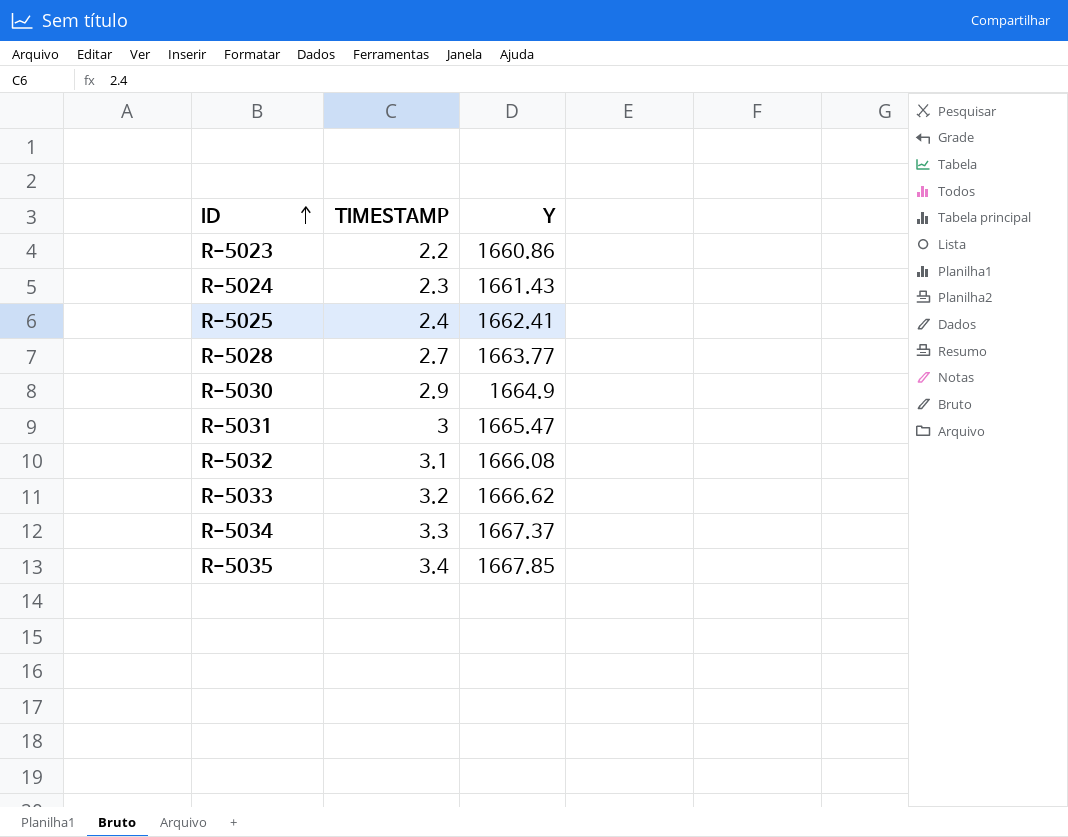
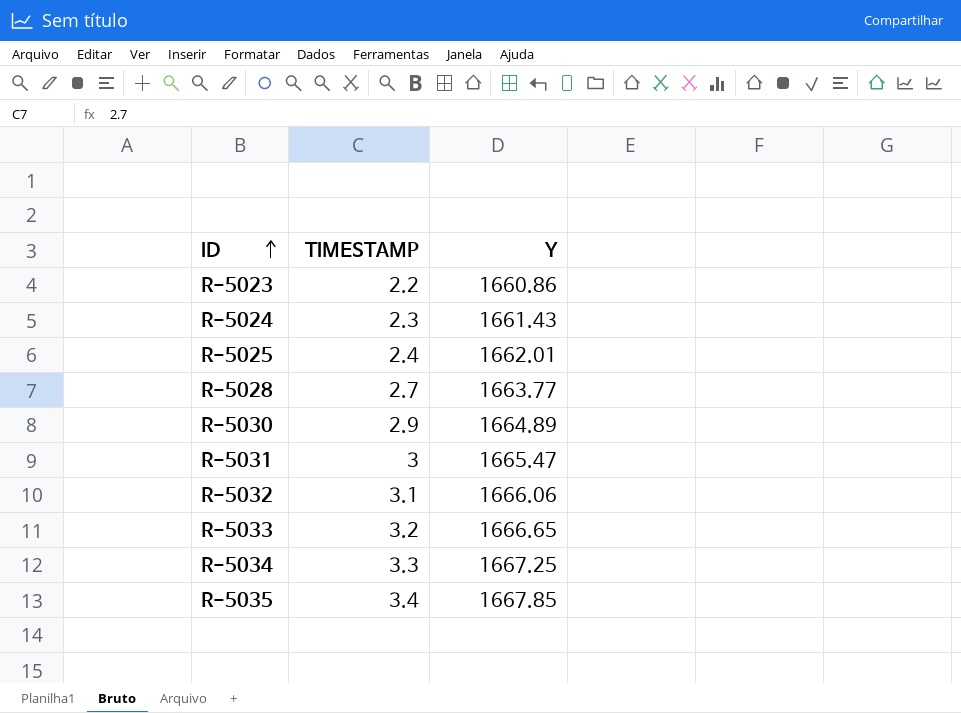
R-5025 | Y: 1662.41 -> 1662.01
R-5030 | Y: 1664.9 -> 1664.89
R-5032 | Y: 1666.08 -> 1666.06
R-5033 | Y: 1666.62 -> 1666.65
R-5034 | Y: 1667.37 -> 1667.25

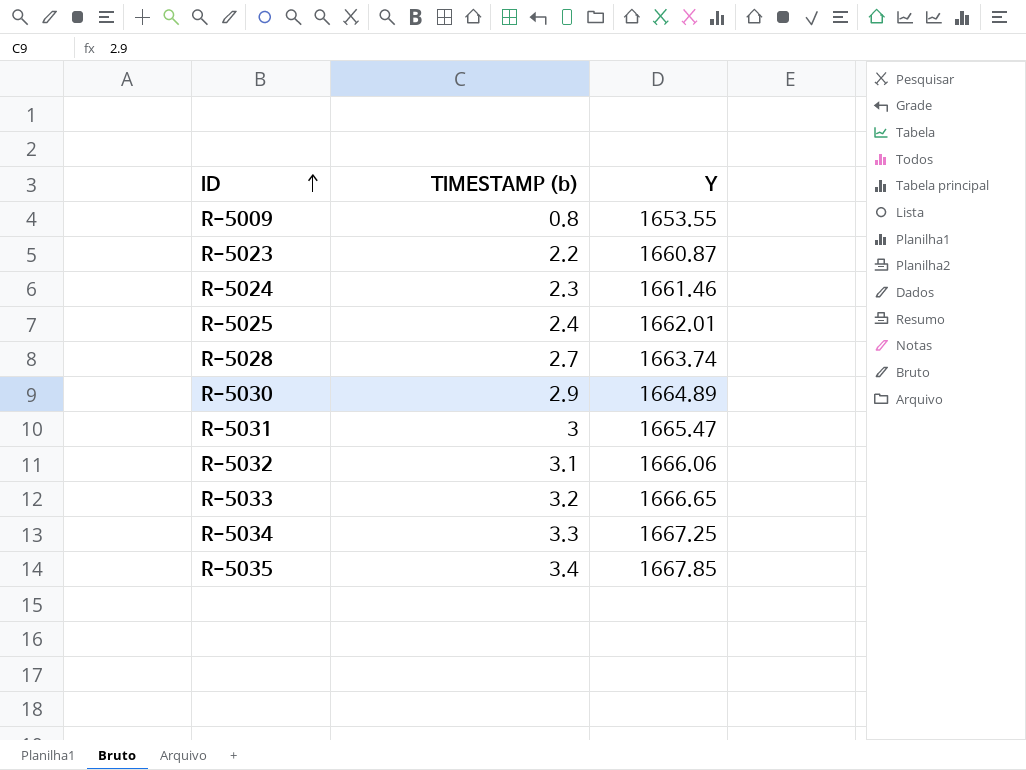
column name: TIMESTAMP -> TIMESTAMP (b)
row R-5009: none -> 0.8 | 1653.55
R-5023 | Y: 1660.86 -> 1660.87
R-5024 | Y: 1661.43 -> 1661.46
R-5028 | Y: 1663.77 -> 1663.74

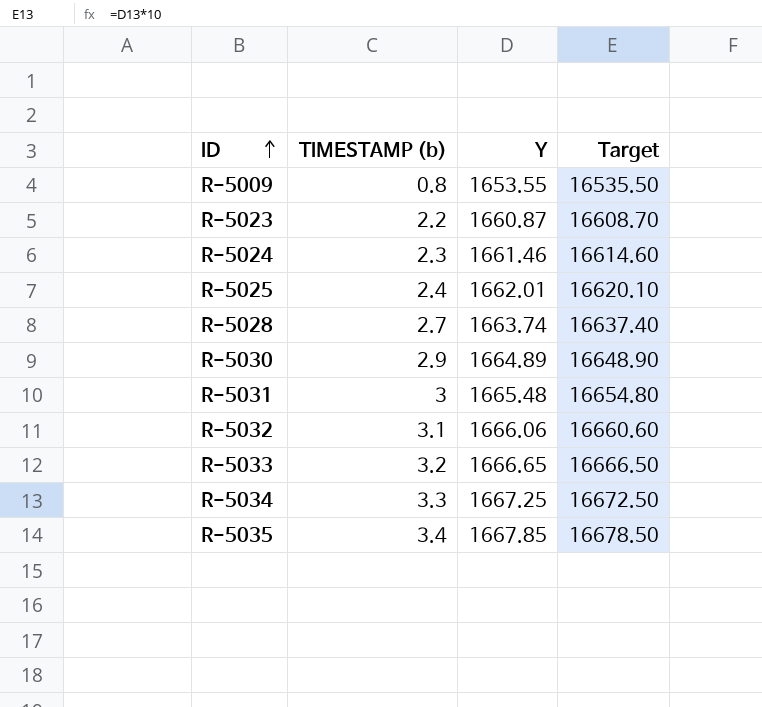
column Target | formula: none -> [Y] * 10
R-5031 | Y: 1665.47 -> 1665.48

